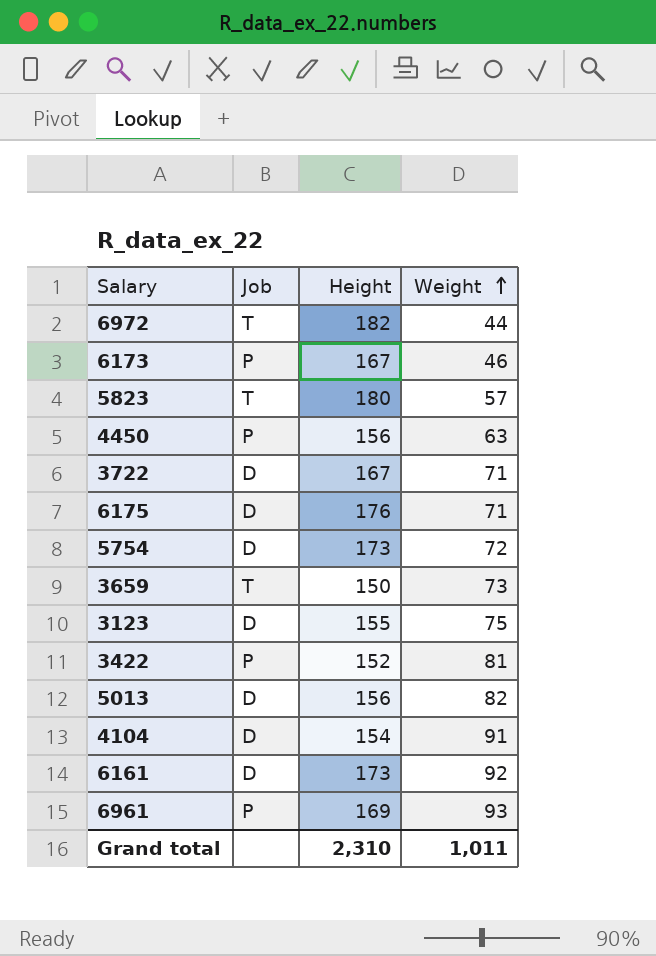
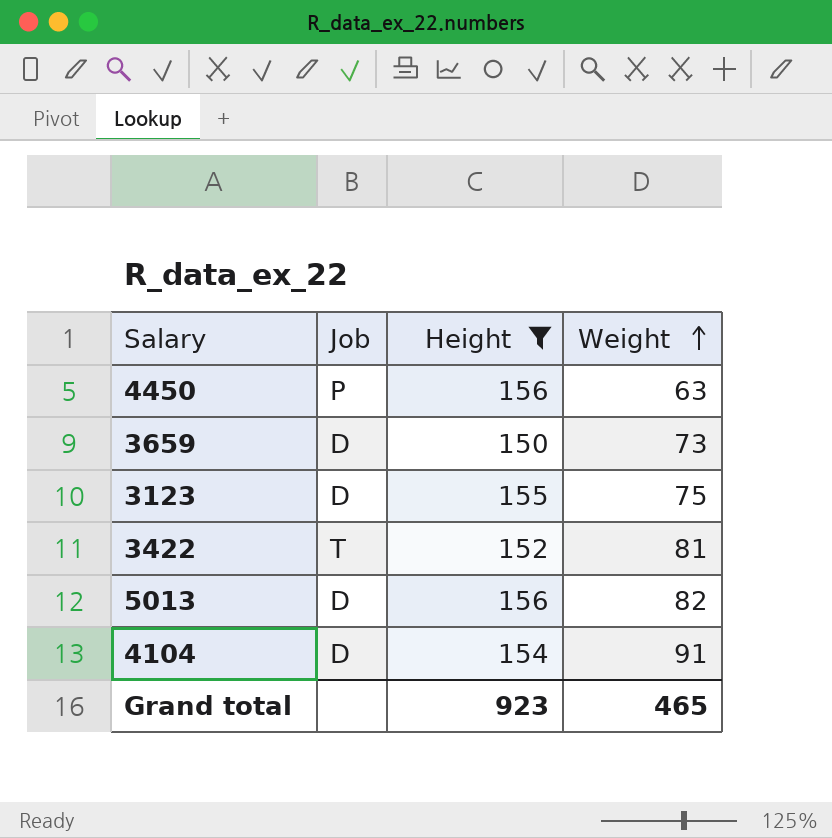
filter: none -> Height <= 156
3659 | Job: T -> D
3422 | Job: P -> T
Grand total | Height: 2,310 -> 923
Grand total | Weight: 1,011 -> 465

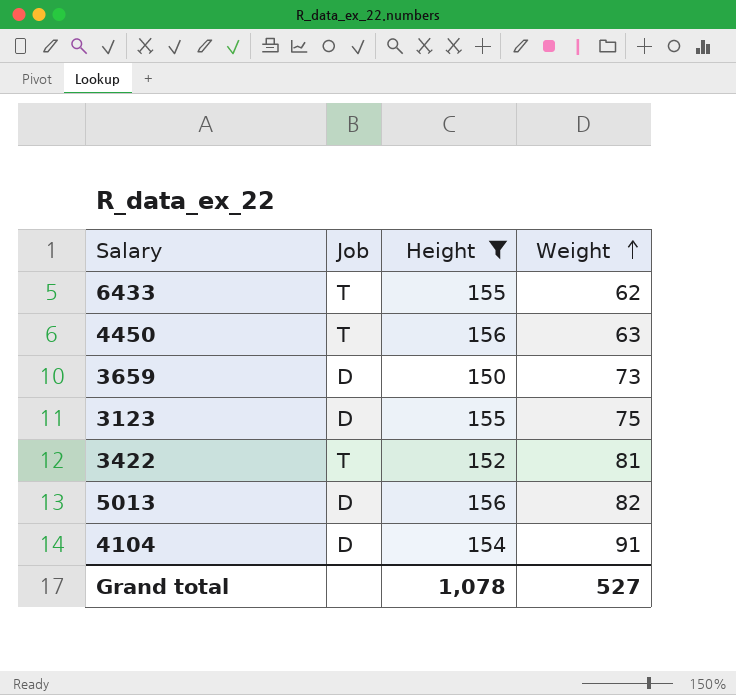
row 6433: none -> T | 155 | 62
4450 | Job: P -> T
Grand total | Height: 923 -> 1,078
Grand total | Weight: 465 -> 527

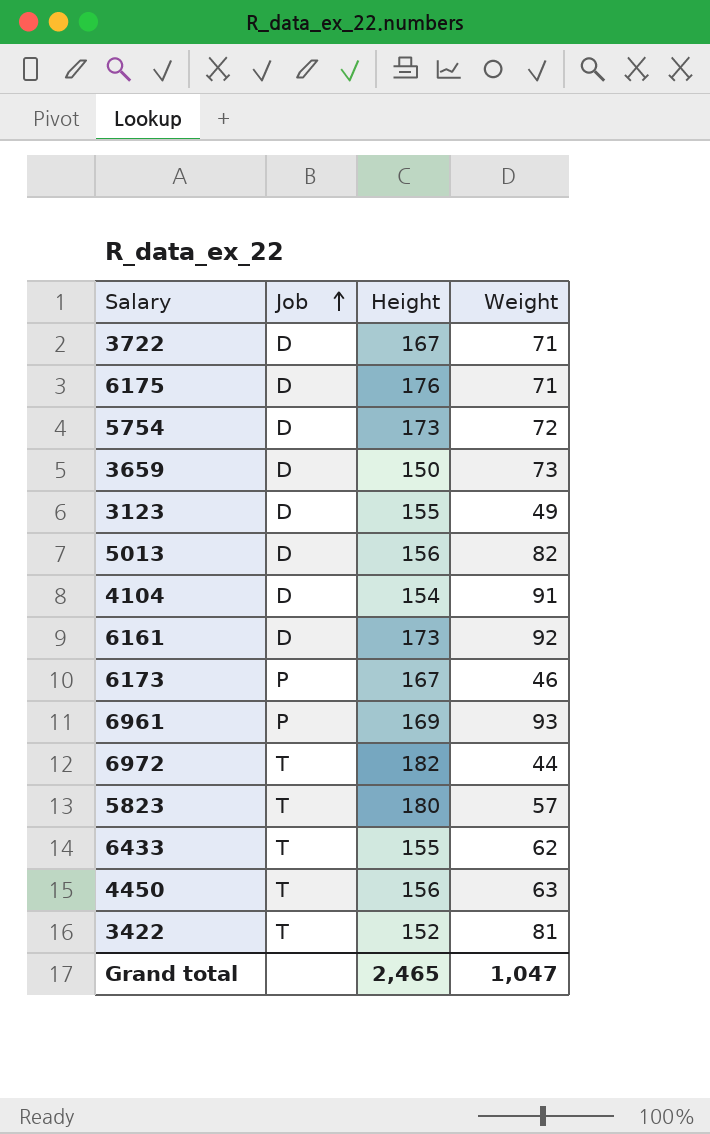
filter: Height <= 156 -> none
row order: Weight ascending -> Job ascending
3123 | Weight: 75 -> 49
Grand total | Height: 1,078 -> 2,465
Grand total | Weight: 527 -> 1,047

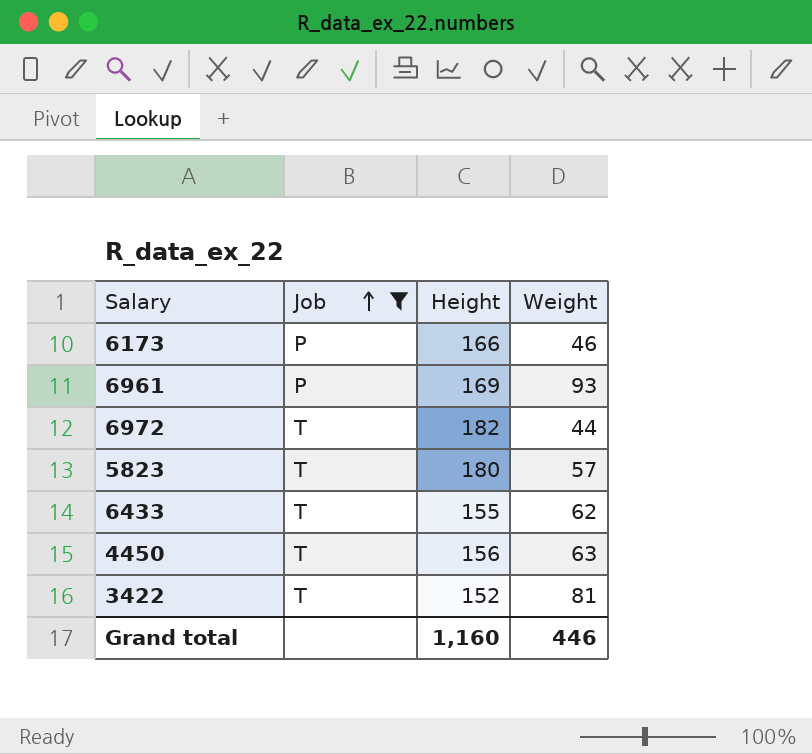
filter: none -> Job != D
6173 | Height: 167 -> 166
Grand total | Height: 2,465 -> 1,160
Grand total | Weight: 1,047 -> 446

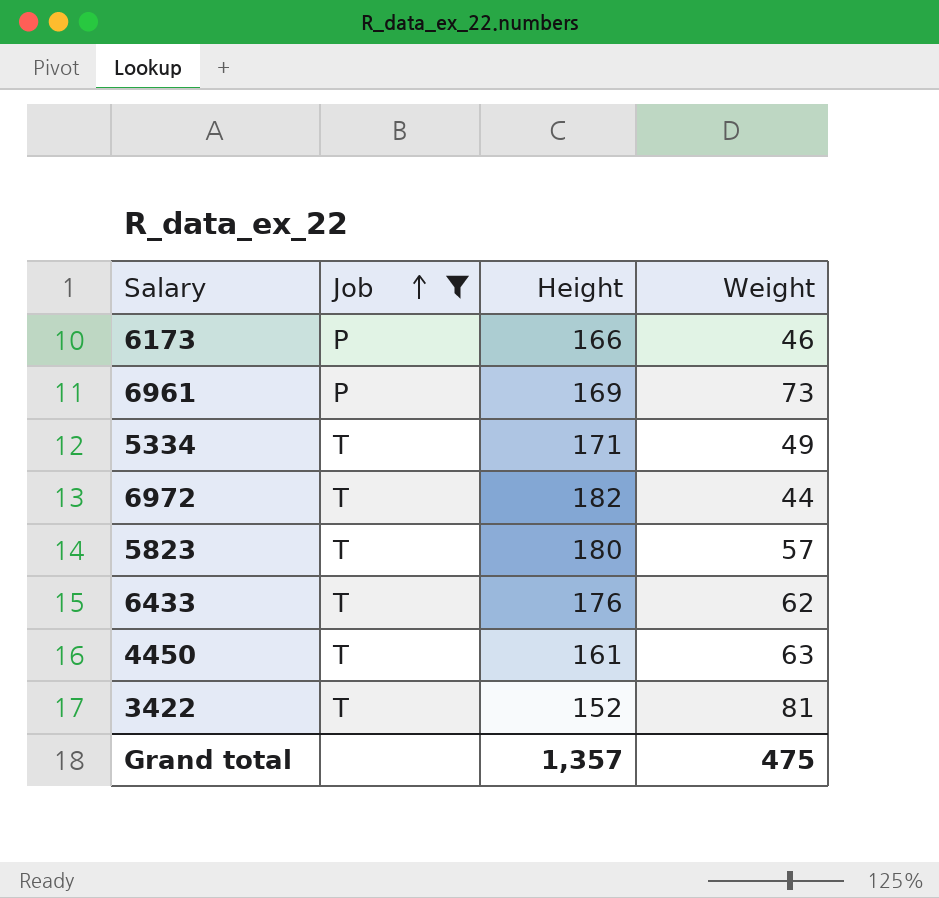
6961 | Weight: 93 -> 73
row 5334: none -> T | 171 | 49
6433 | Height: 155 -> 176
4450 | Height: 156 -> 161
Grand total | Height: 1,160 -> 1,357
Grand total | Weight: 446 -> 475

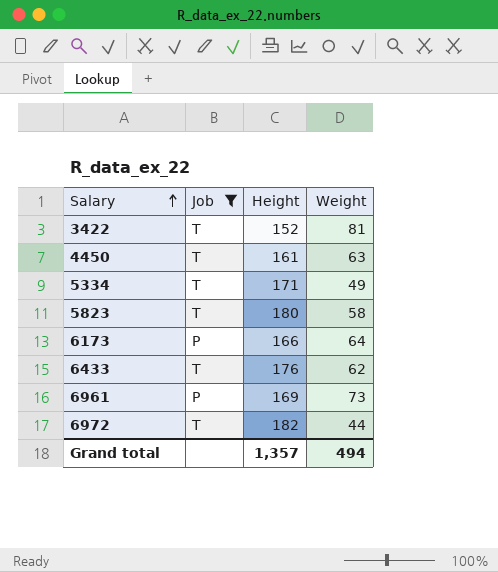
row order: Job ascending -> Salary ascending
5823 | Weight: 57 -> 58
6173 | Weight: 46 -> 64
Grand total | Weight: 475 -> 494

